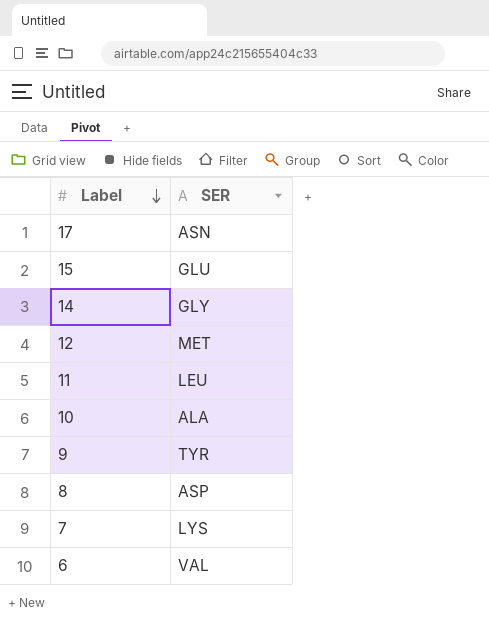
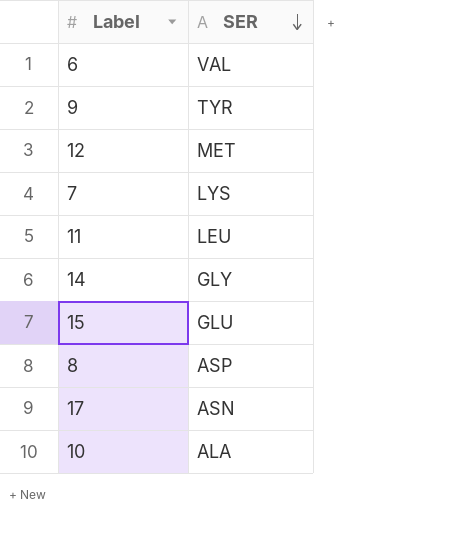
row order: Label descending -> SER descending

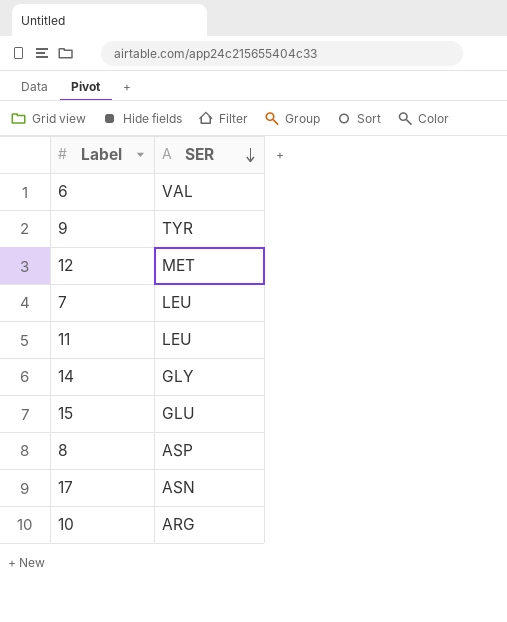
7 | SER: LYS -> LEU
10 | SER: ALA -> ARG

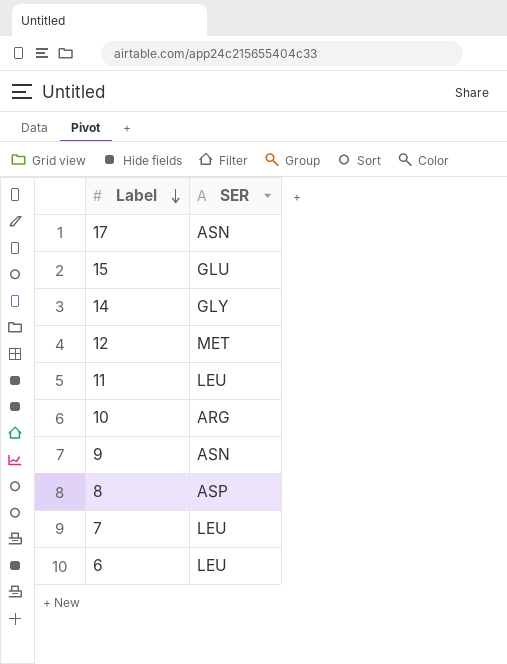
row order: SER descending -> Label descending
9 | SER: TYR -> ASN
6 | SER: VAL -> LEU

